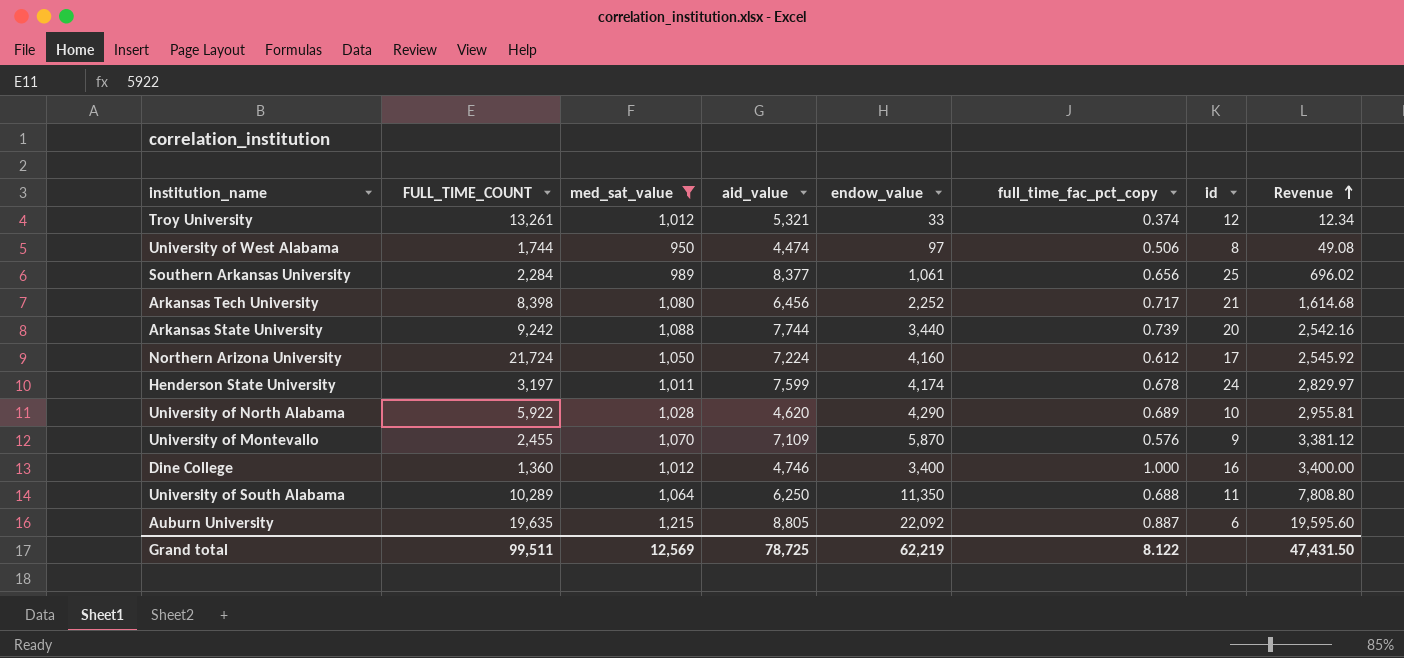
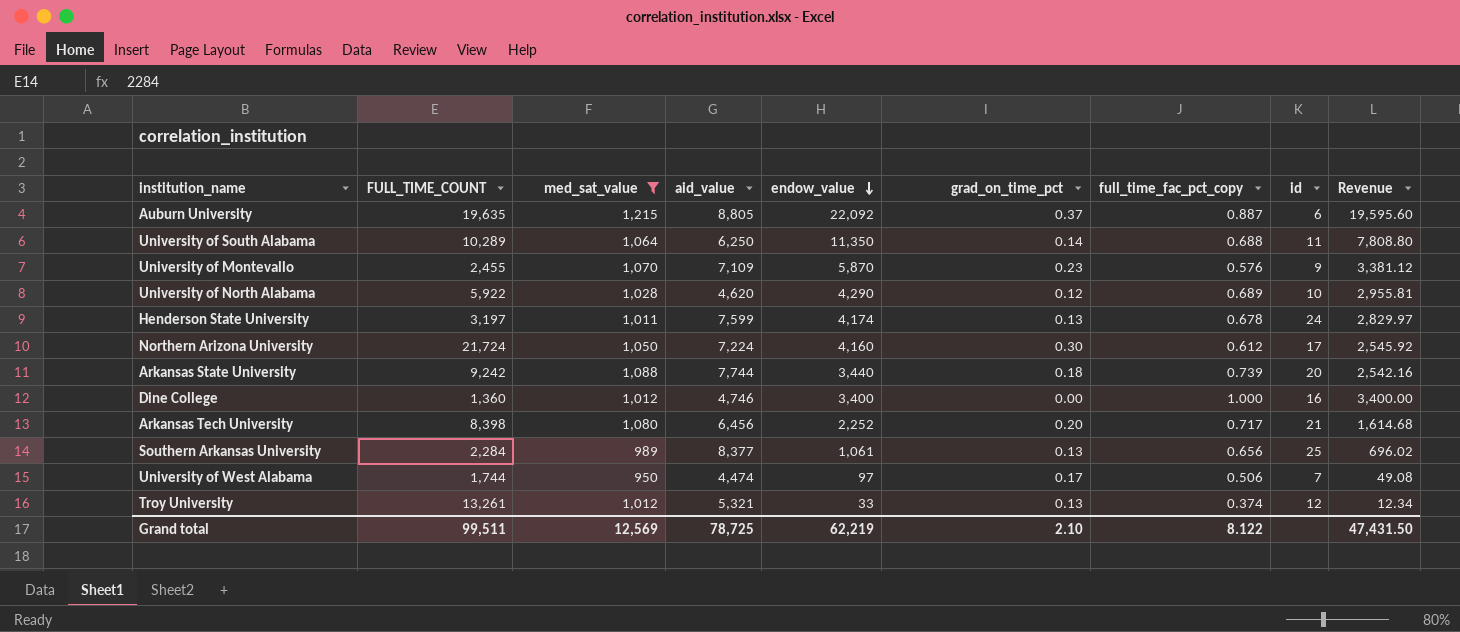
row order: Revenue ascending -> endow_value descending
column grad_on_time_pct | position: none -> 6
University of West Alabama | id: 8 -> 7

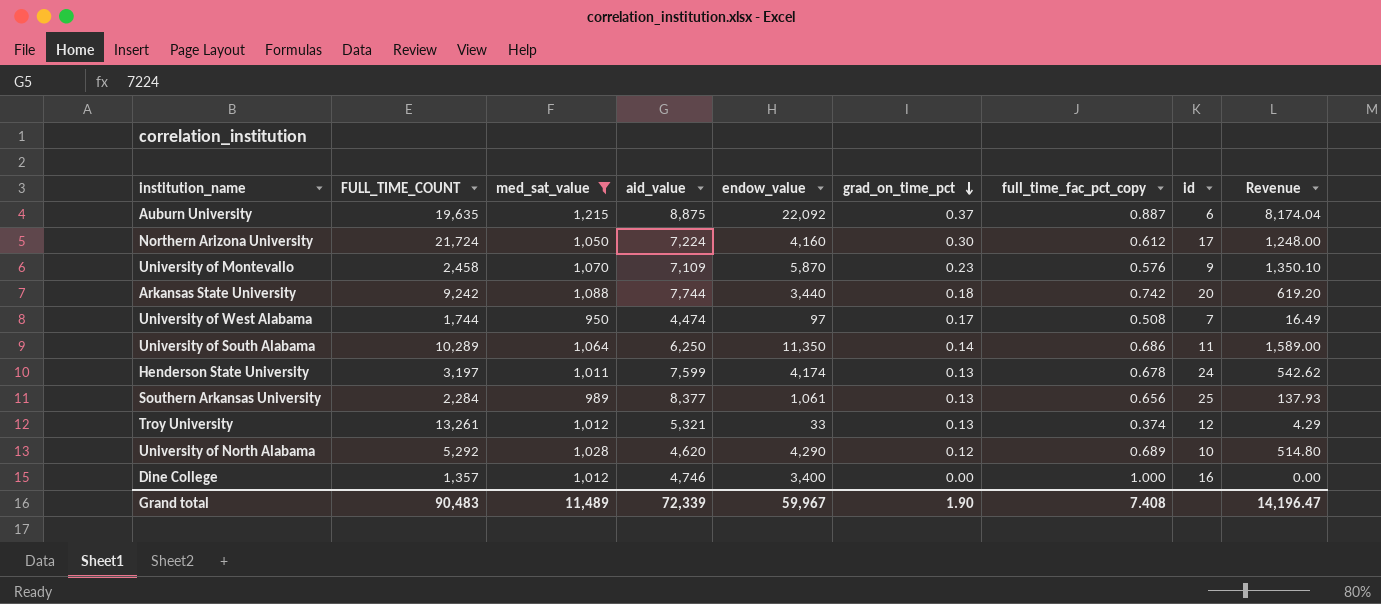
row order: endow_value descending -> grad_on_time_pct descending
column Revenue | formula: [endow_value] * [full_time_fac_pct_copy] -> [endow_value] * [grad_on_time_pct]
row Arkansas Tech University: 8,398 | 1,080 | 6,456 | 2,252 | 0.20 | 0.717 | 21 | 1,614.68 -> none
Auburn University | aid_value: 8,805 -> 8,875
University of Montevallo | FULL_TIME_COUNT: 2,455 -> 2,458
Arkansas State University | full_time_fac_pct_copy: 0.739 -> 0.742
University of West Alabama | full_time_fac_pct_copy: 0.506 -> 0.508
University of South Alabama | full_time_fac_pct_copy: 0.688 -> 0.686
University of North Alabama | FULL_TIME_COUNT: 5,922 -> 5,292
Dine College | FULL_TIME_COUNT: 1,360 -> 1,357
Grand total | FULL_TIME_COUNT: 99,511 -> 90,483
Grand total | med_sat_value: 12,569 -> 11,489
Grand total | aid_value: 78,725 -> 72,339
Grand total | endow_value: 62,219 -> 59,967
Grand total | grad_on_time_pct: 2.10 -> 1.90
Grand total | full_time_fac_pct_copy: 8.122 -> 7.408
Grand total | Revenue: 47,431.50 -> 14,196.47

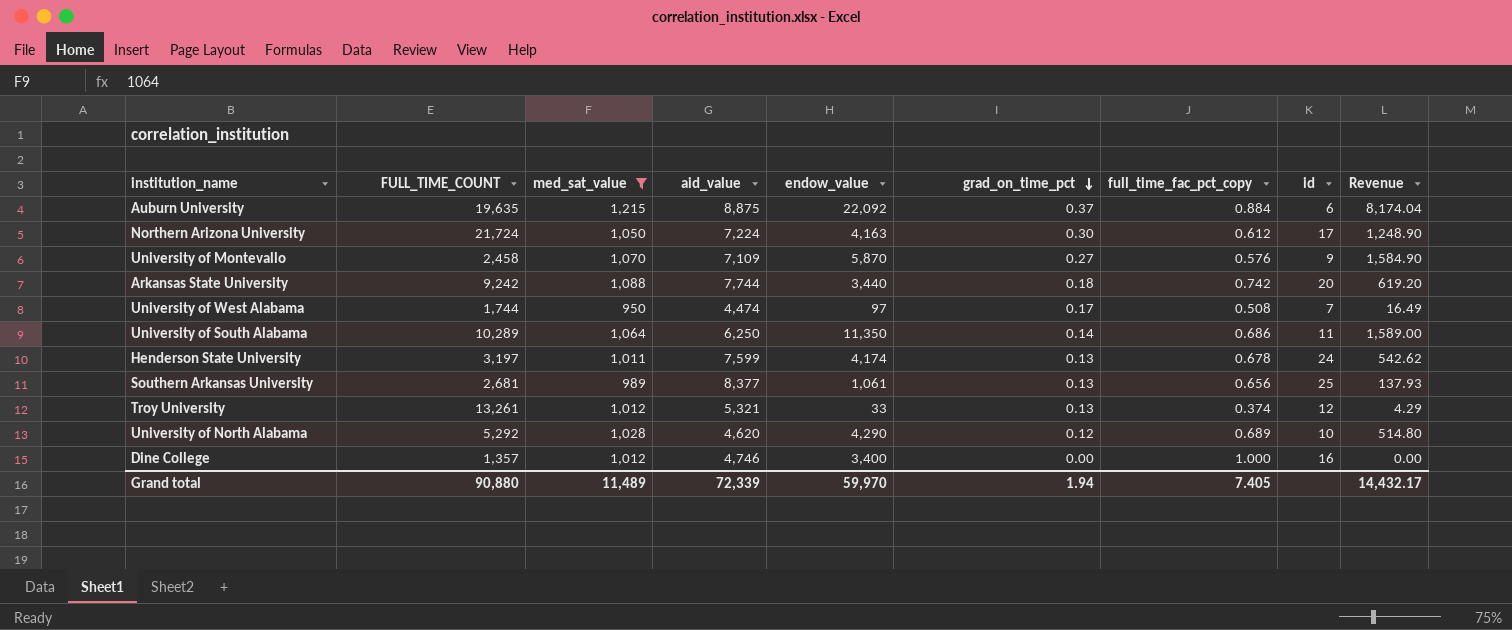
Auburn University | full_time_fac_pct_copy: 0.887 -> 0.884
Northern Arizona University | endow_value: 4,160 -> 4,163
Northern Arizona University | Revenue: 1,248.00 -> 1,248.90
University of Montevallo | grad_on_time_pct: 0.23 -> 0.27
University of Montevallo | Revenue: 1,350.10 -> 1,584.90
Southern Arkansas University | FULL_TIME_COUNT: 2,284 -> 2,681
Grand total | FULL_TIME_COUNT: 90,483 -> 90,880
Grand total | endow_value: 59,967 -> 59,970
Grand total | grad_on_time_pct: 1.90 -> 1.94
Grand total | full_time_fac_pct_copy: 7.408 -> 7.405
Grand total | Revenue: 14,196.47 -> 14,432.17

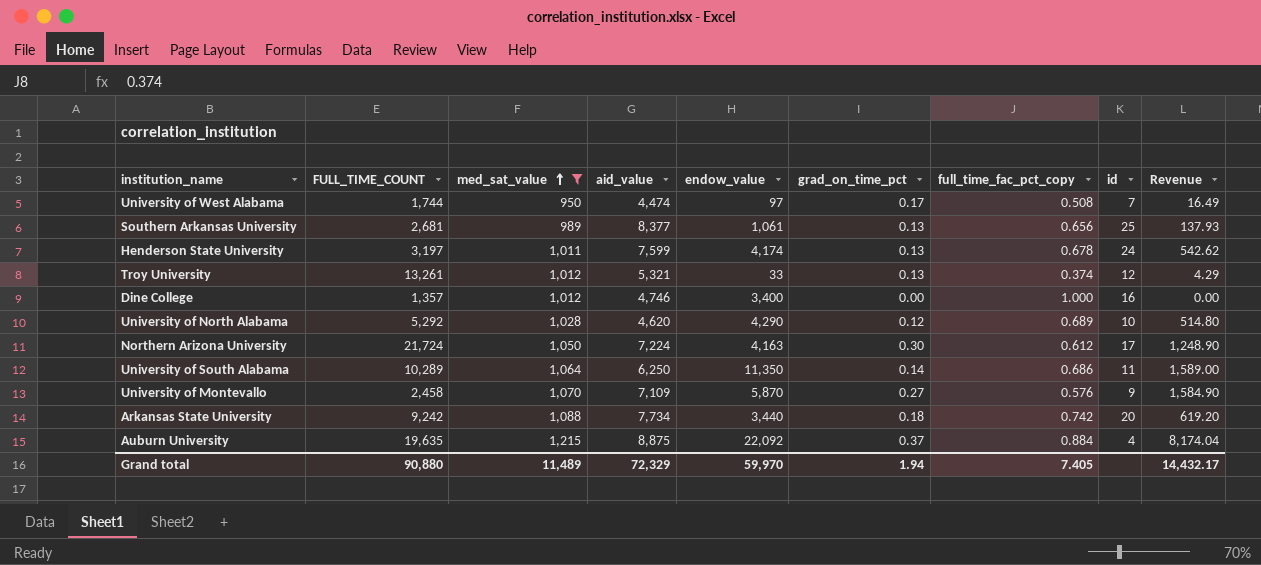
row order: grad_on_time_pct descending -> med_sat_value ascending
Arkansas State University | aid_value: 7,744 -> 7,734
Auburn University | id: 6 -> 4
Grand total | aid_value: 72,339 -> 72,329

